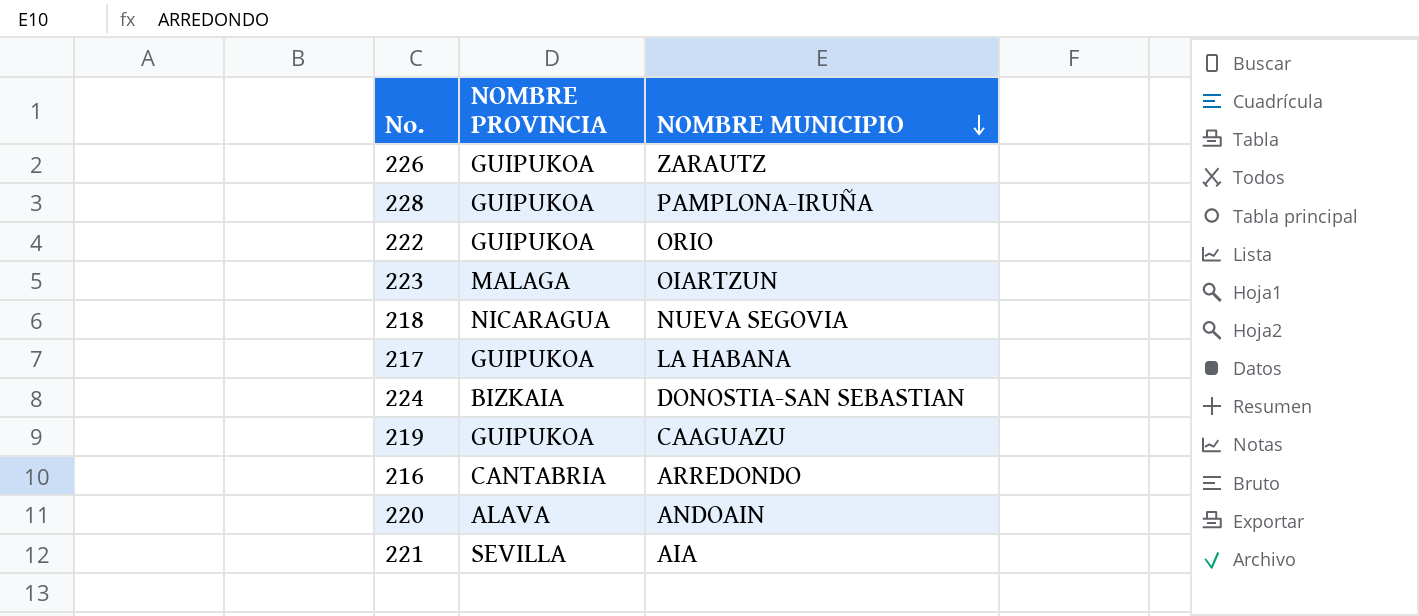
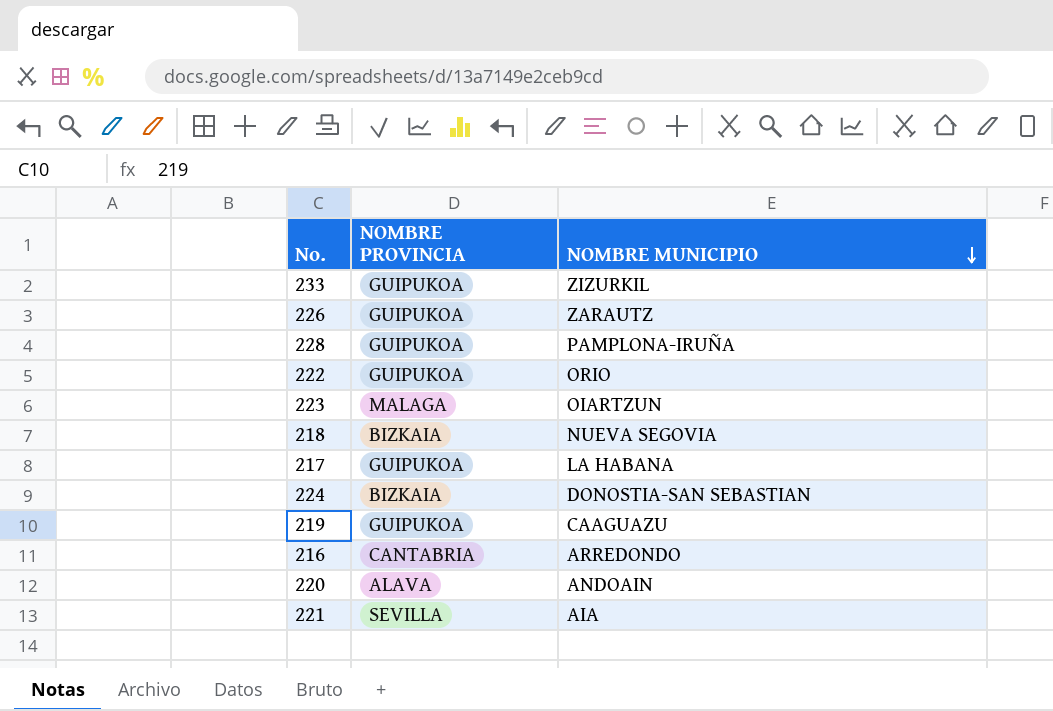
row 233: none -> GUIPUKOA | ZIZURKIL
218 | NOMBRE PROVINCIA: NICARAGUA -> BIZKAIA

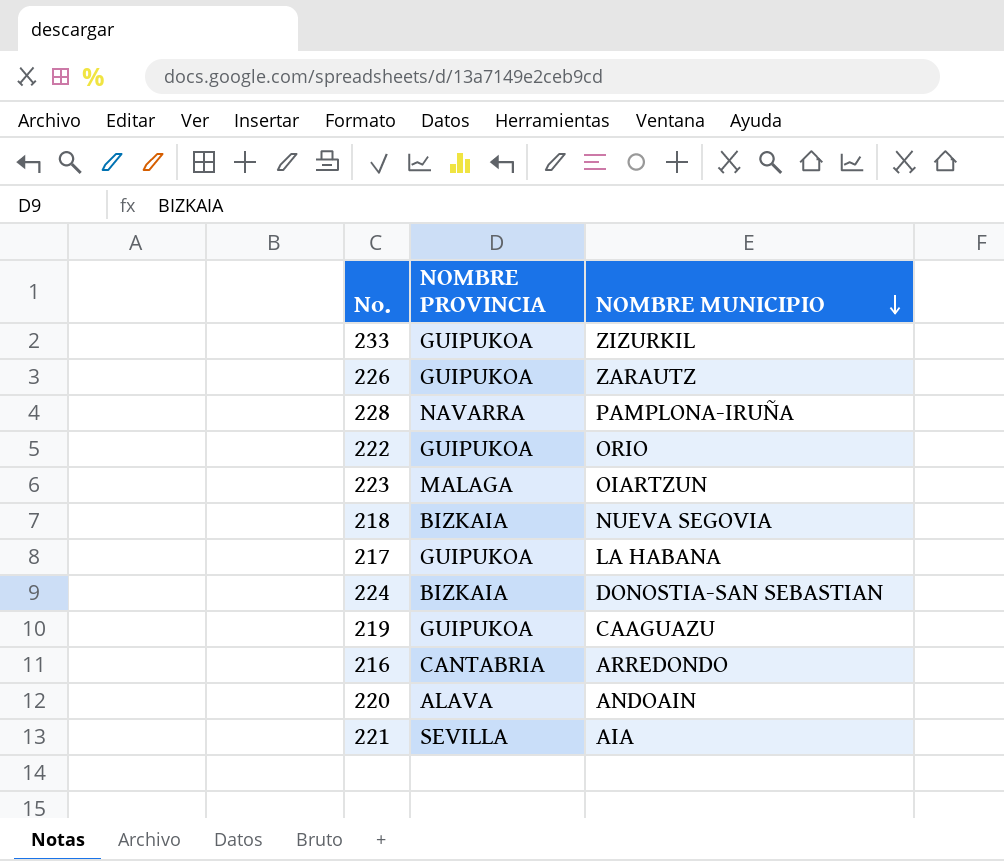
228 | NOMBRE PROVINCIA: GUIPUKOA -> NAVARRA

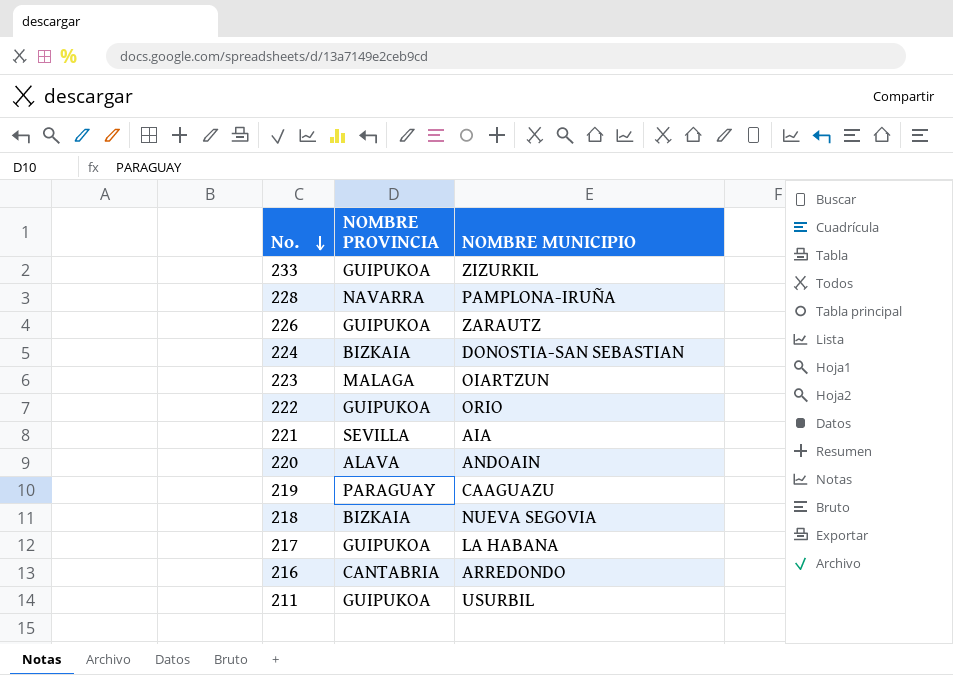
row order: NOMBRE MUNICIPIO descending -> No. descending
219 | NOMBRE PROVINCIA: GUIPUKOA -> PARAGUAY
row 211: none -> GUIPUKOA | USURBIL

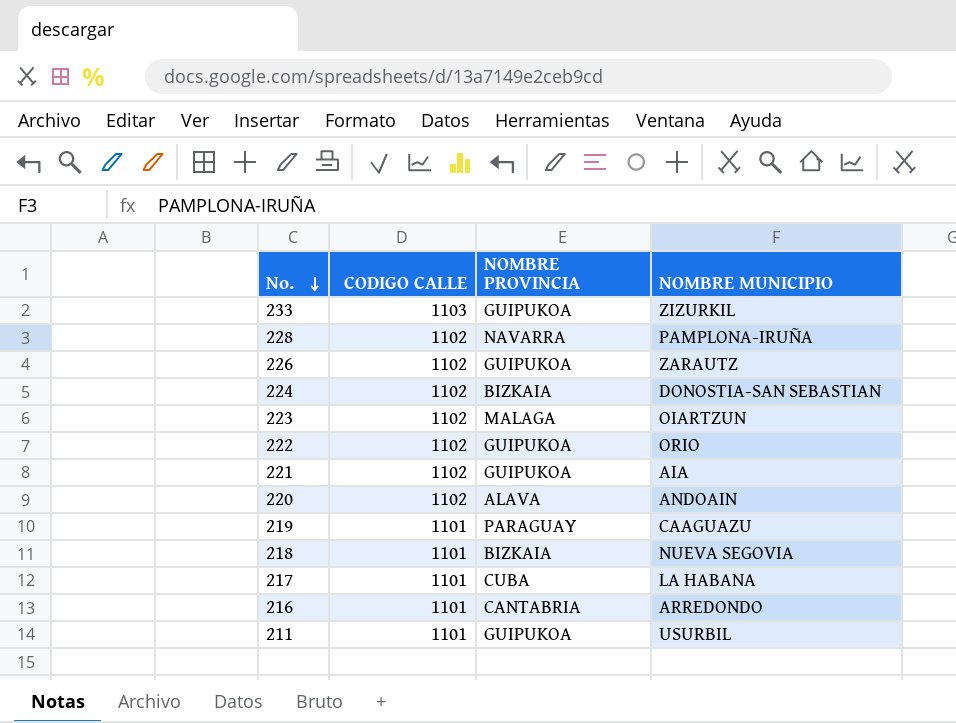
column CODIGO CALLE | position: none -> 2
221 | NOMBRE PROVINCIA: SEVILLA -> GUIPUKOA
217 | NOMBRE PROVINCIA: GUIPUKOA -> CUBA

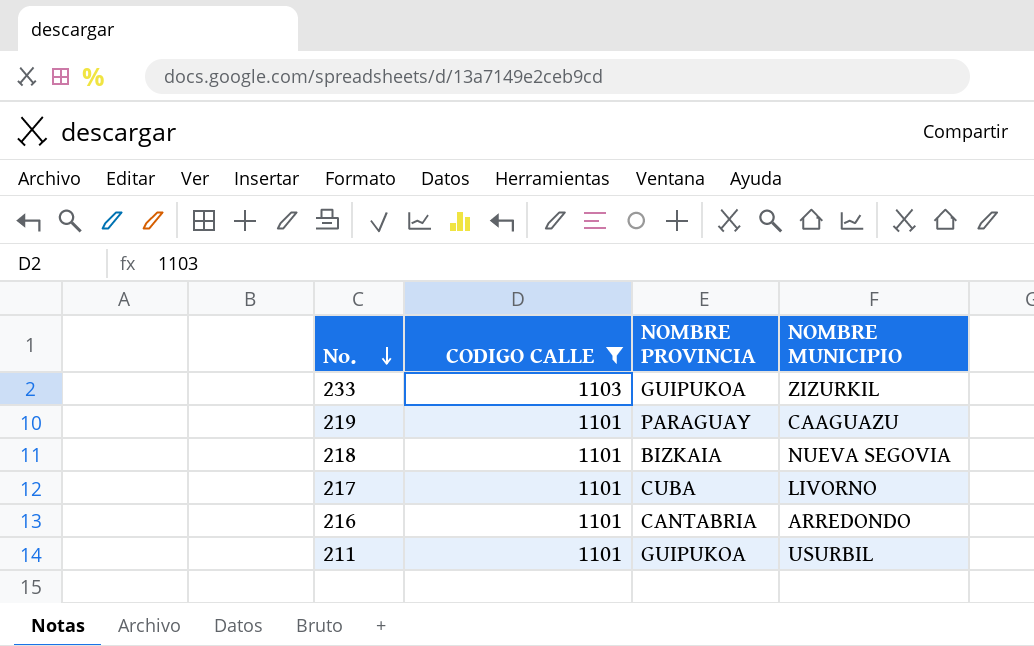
filter: none -> CODIGO CALLE != 1102
217 | NOMBRE MUNICIPIO: LA HABANA -> LIVORNO

